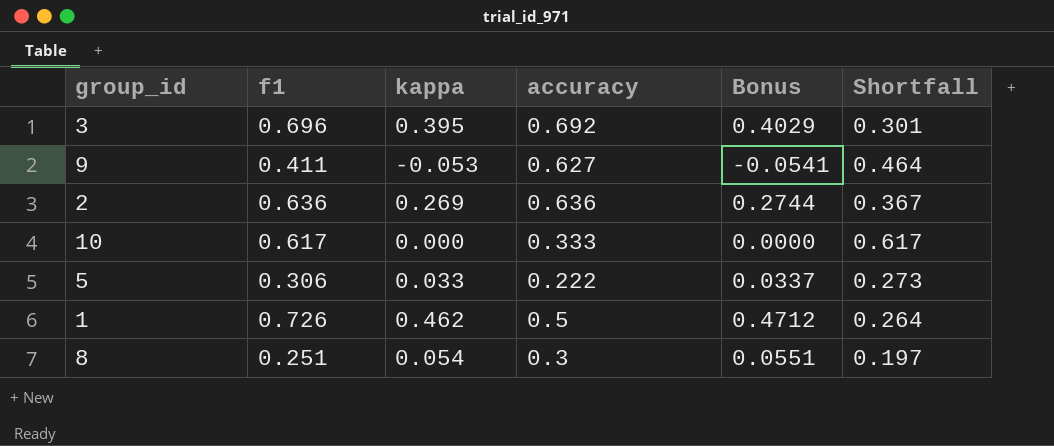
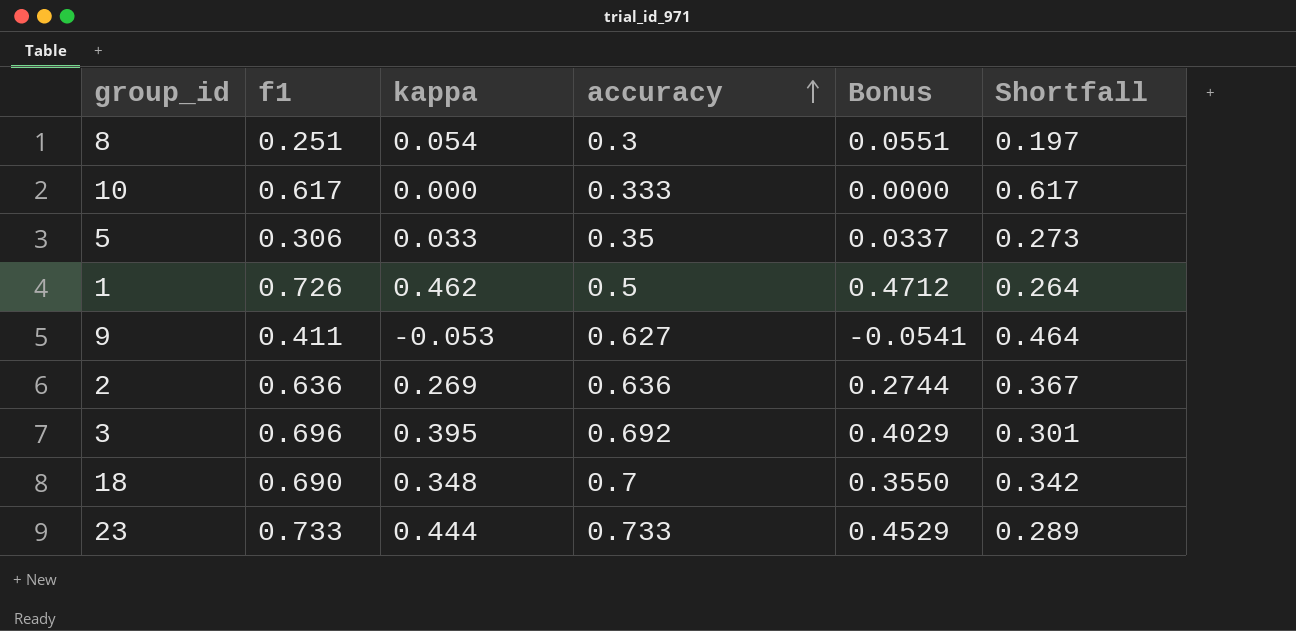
row order: none -> accuracy ascending
5 | accuracy: 0.222 -> 0.35
row 18: none -> 0.690 | 0.348 | 0.7 | 0.3550 | 0.342
row 23: none -> 0.733 | 0.444 | 0.733 | 0.4529 | 0.289

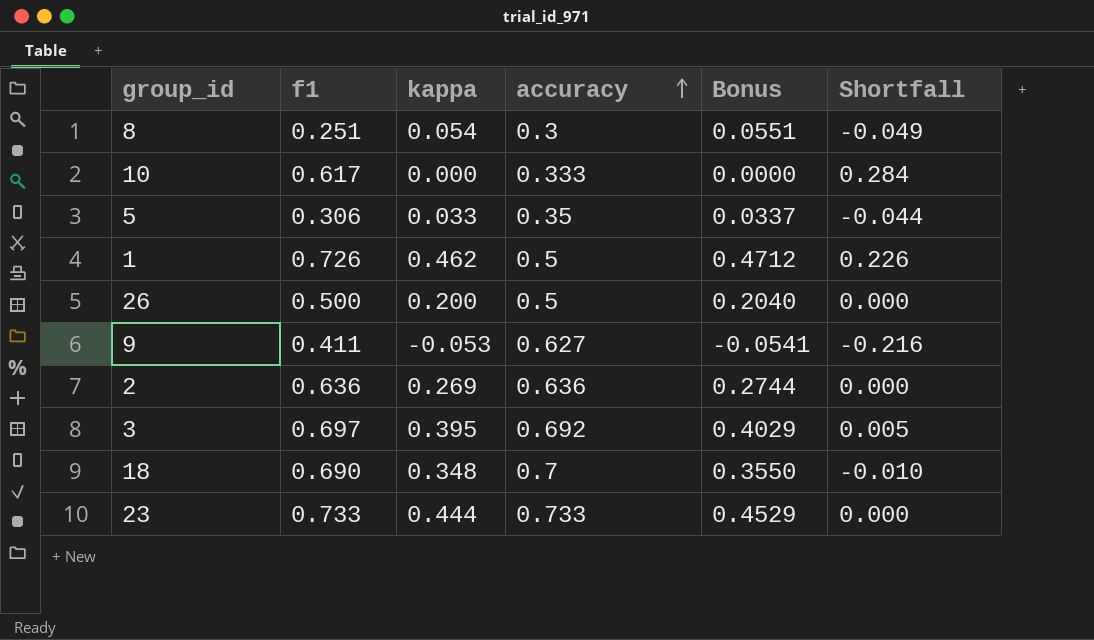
column Shortfall | formula: [f1] - [kappa] -> [f1] - [accuracy]
row 26: none -> 0.500 | 0.200 | 0.5 | 0.2040 | 0.000
3 | f1: 0.696 -> 0.697

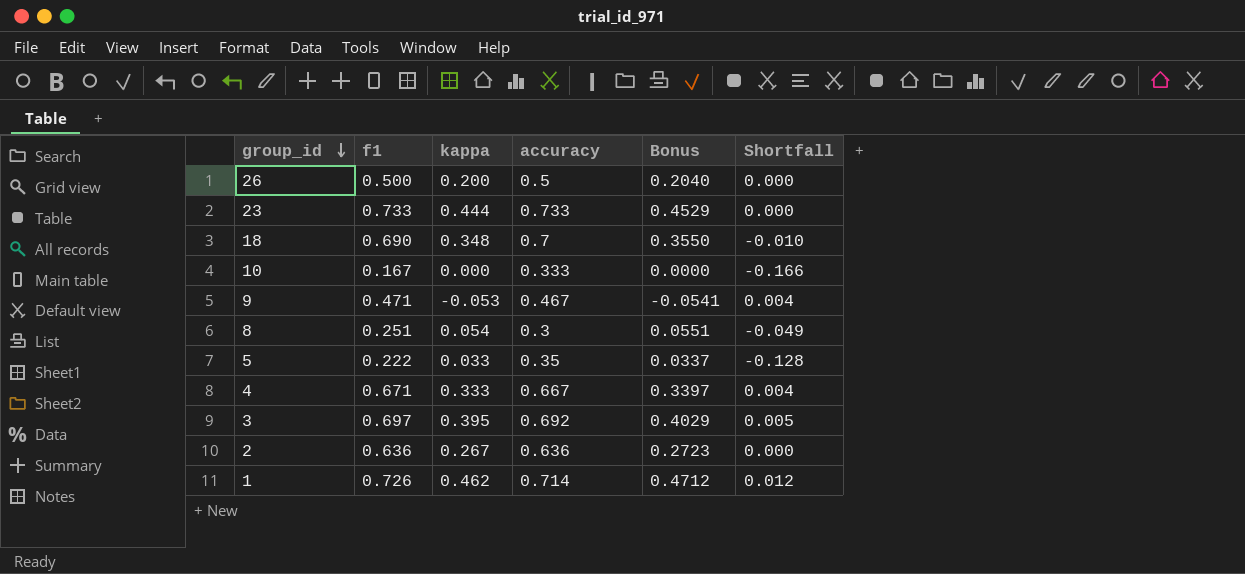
row order: accuracy ascending -> group_id descending
10 | f1: 0.617 -> 0.167
10 | Shortfall: 0.284 -> -0.166
9 | f1: 0.411 -> 0.471
9 | accuracy: 0.627 -> 0.467
9 | Shortfall: -0.216 -> 0.004
5 | f1: 0.306 -> 0.222
5 | Shortfall: -0.044 -> -0.128
row 4: none -> 0.671 | 0.333 | 0.667 | 0.3397 | 0.004
2 | kappa: 0.269 -> 0.267
2 | Bonus: 0.2744 -> 0.2723
1 | accuracy: 0.5 -> 0.714
1 | Shortfall: 0.226 -> 0.012

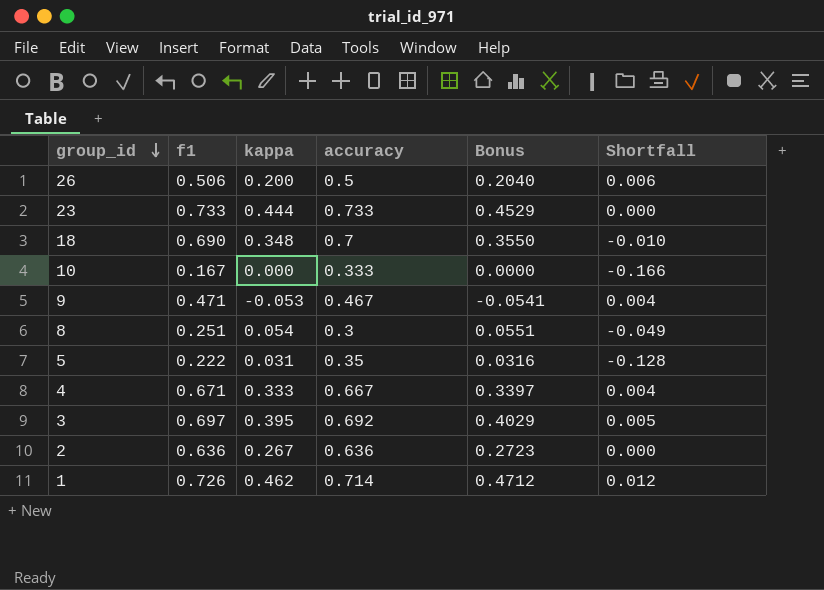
26 | f1: 0.500 -> 0.506
26 | Shortfall: 0.000 -> 0.006
5 | kappa: 0.033 -> 0.031
5 | Bonus: 0.0337 -> 0.0316

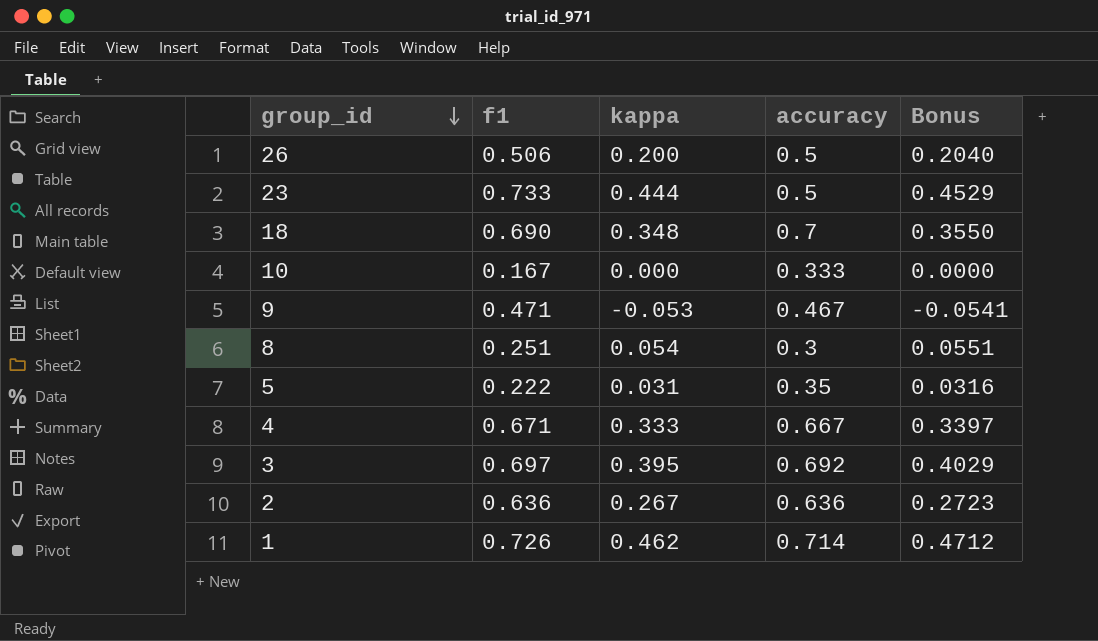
column Shortfall | formula: [f1] - [accuracy] -> none
23 | accuracy: 0.733 -> 0.5

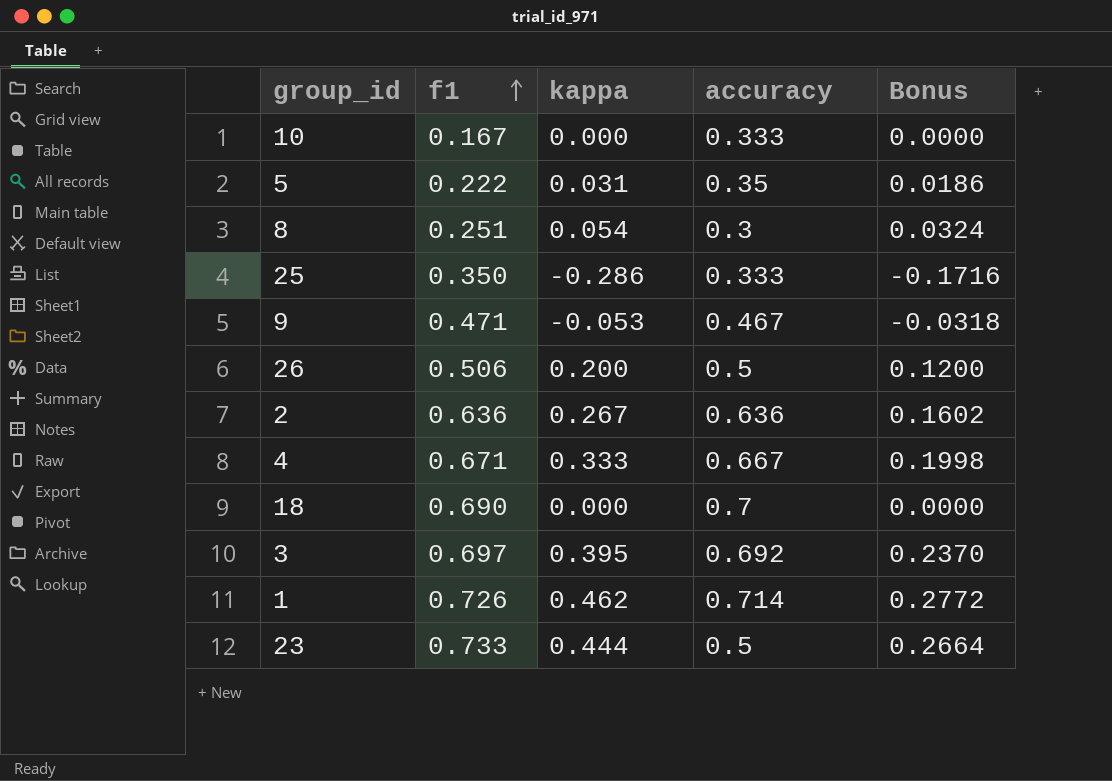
row order: group_id descending -> f1 ascending
column Bonus | formula: [kappa] * 1.02 -> [kappa] * 0.6
row 25: none -> 0.350 | -0.286 | 0.333 | -0.1716
18 | kappa: 0.348 -> 0.000

